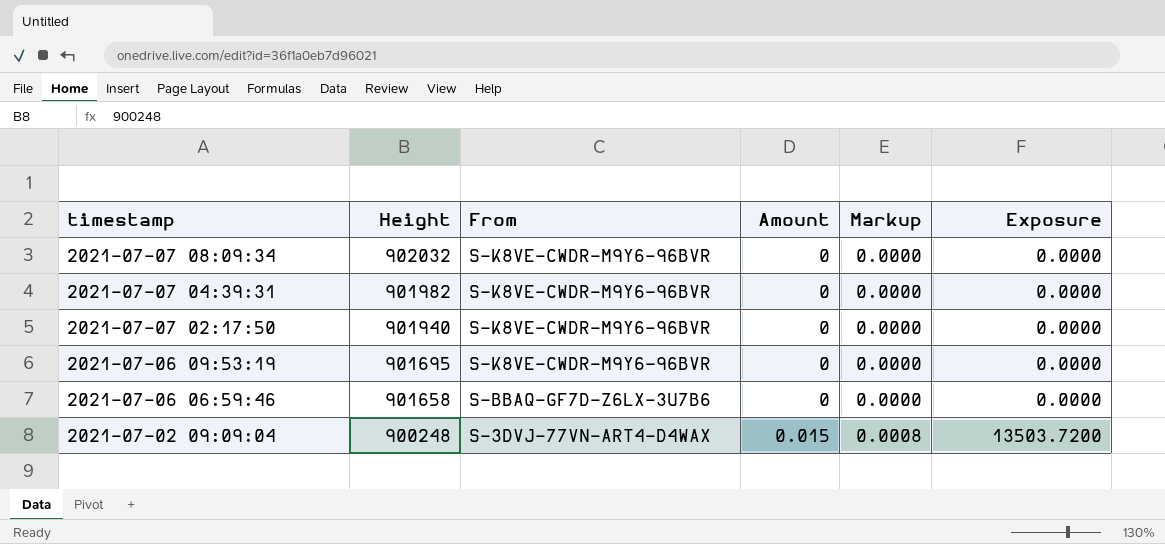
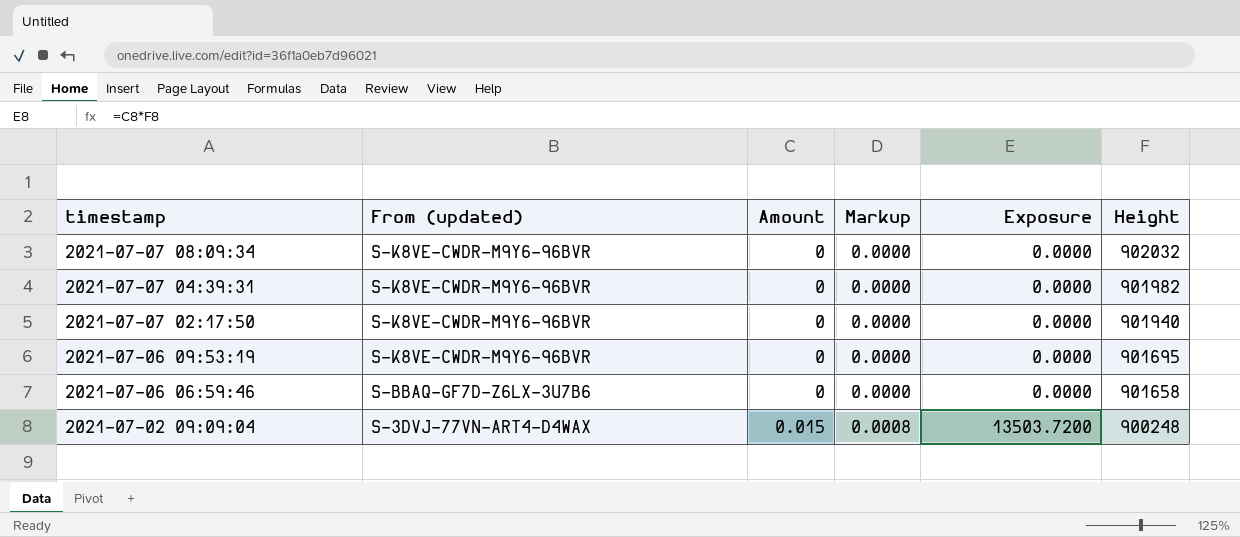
column name: From -> From (updated)
column Height | position: 2 -> 6

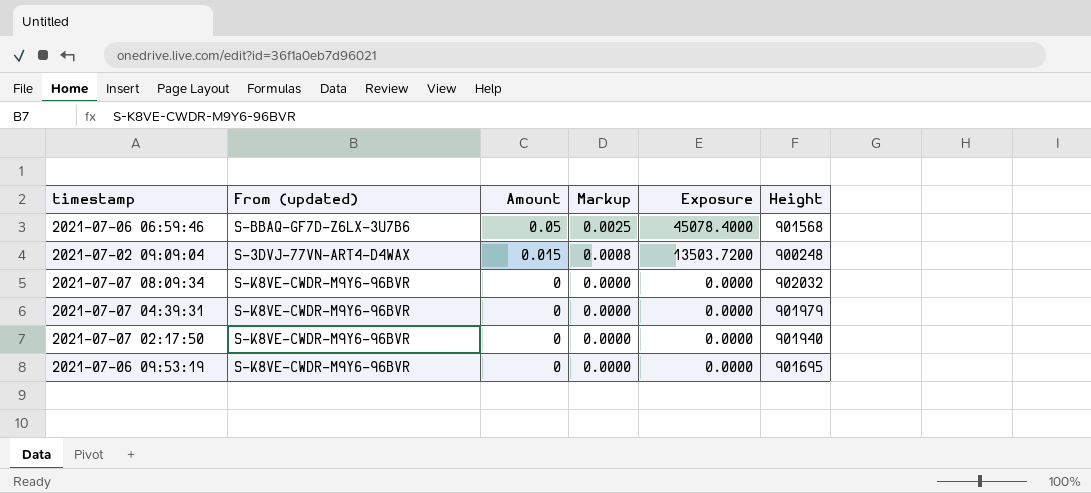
row order: timestamp descending -> Amount descending
2021-07-06 06:59:46 | Amount: 0 -> 0.05
2021-07-06 06:59:46 | Markup: 0.0000 -> 0.0025
2021-07-06 06:59:46 | Exposure: 0.0000 -> 45078.4000
2021-07-06 06:59:46 | Height: 901658 -> 901568
2021-07-07 04:39:31 | Height: 901982 -> 901979

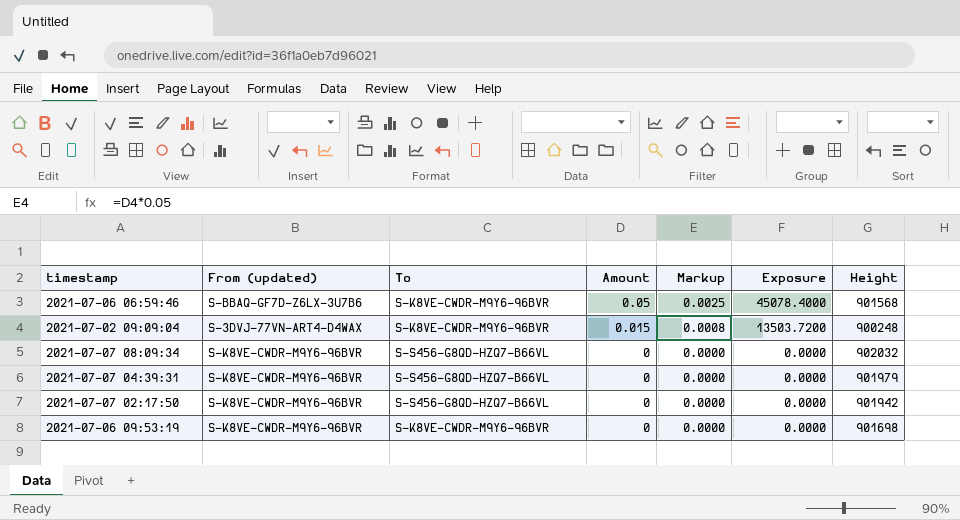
column To | position: none -> 3
2021-07-07 02:17:50 | Height: 901940 -> 901942
2021-07-06 09:53:19 | Height: 901695 -> 901698

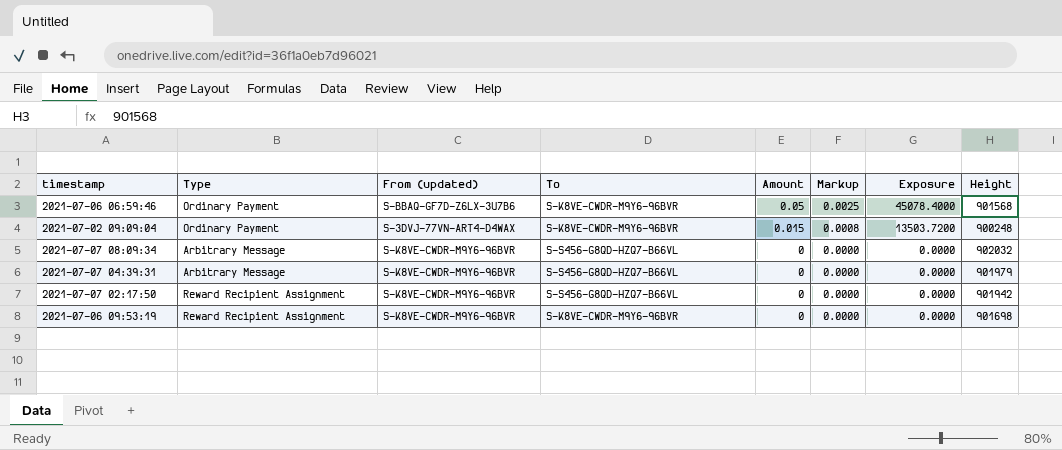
column Type | position: none -> 2

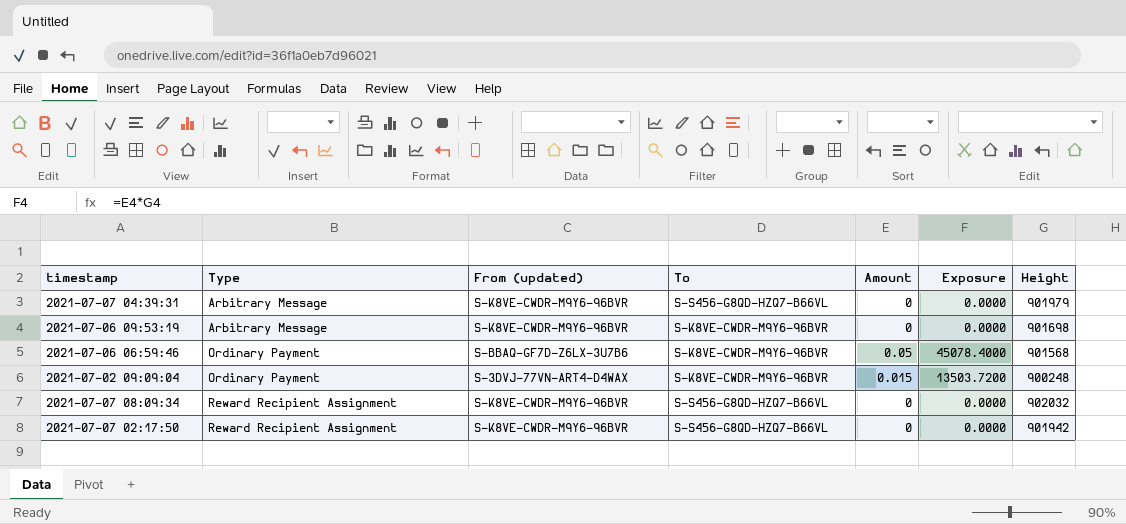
row order: Amount descending -> Type ascending
column Markup | formula: [Amount] * 0.05 -> none
2021-07-06 09:53:19 | Type: Reward Recipient Assignment -> Arbitrary Message
2021-07-07 08:09:34 | Type: Arbitrary Message -> Reward Recipient Assignment

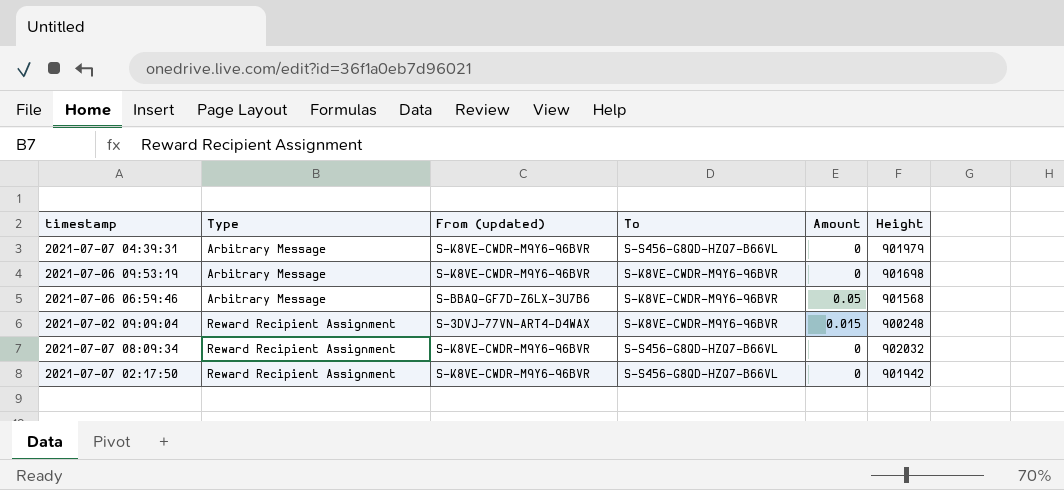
column Exposure | formula: [Amount] * [Height] -> none
2021-07-06 06:59:46 | Type: Ordinary Payment -> Arbitrary Message
2021-07-02 09:09:04 | Type: Ordinary Payment -> Reward Recipient Assignment

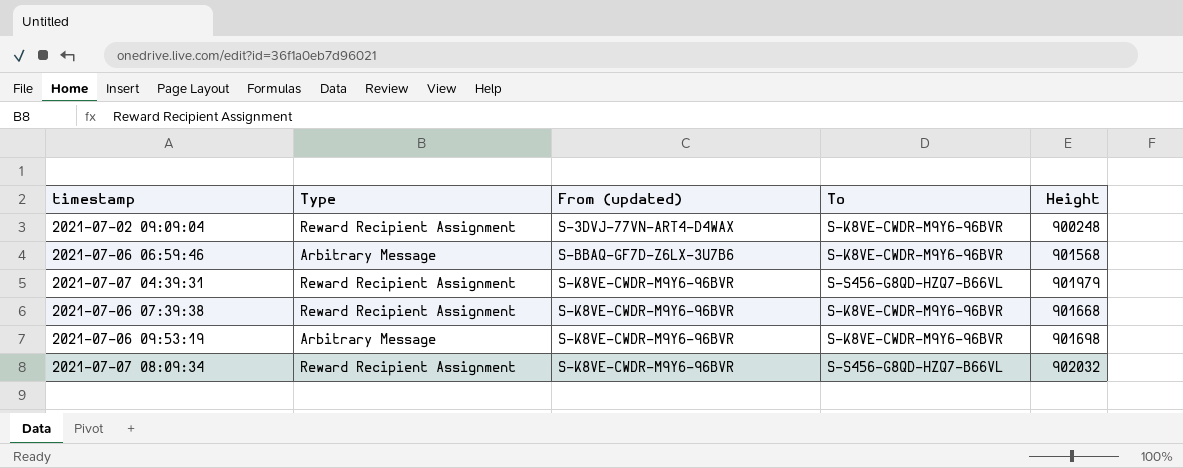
row order: Type ascending -> From (updated) ascending
column Amount | position: 5 -> none
row 2021-07-07 02:17:50: Reward Recipient Assignment | S-K8VE-CWDR-M9Y6-96BVR | S-S456-G8QD-HZQ7-B66VL | 0 | 901942 -> none
2021-07-07 04:39:31 | Type: Arbitrary Message -> Reward Recipient Assignment
row 2021-07-06 07:39:38: none -> Reward Recipient Assignment | S-K8VE-CWDR-M9Y6-96BVR | S-K8VE-CWDR-M9Y6-96BVR | 901668

